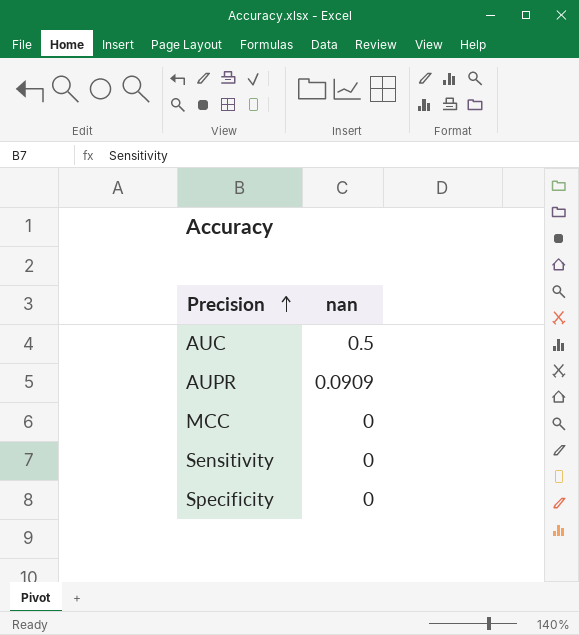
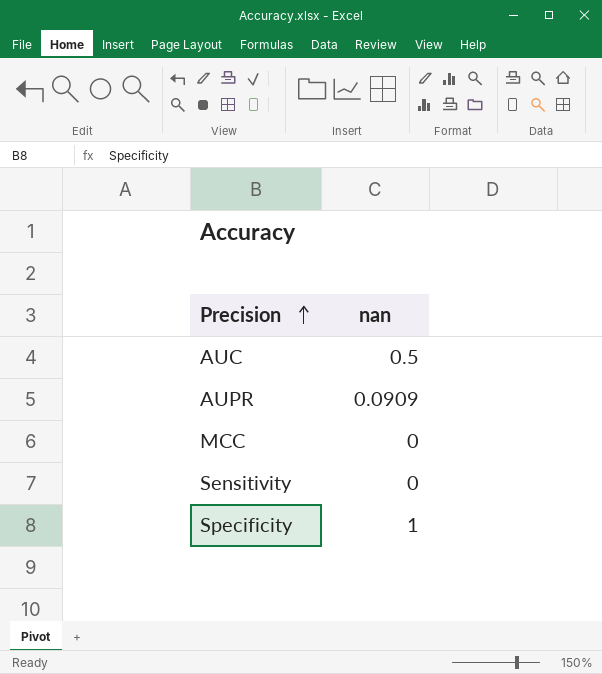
Specificity | nan: 0 -> 1

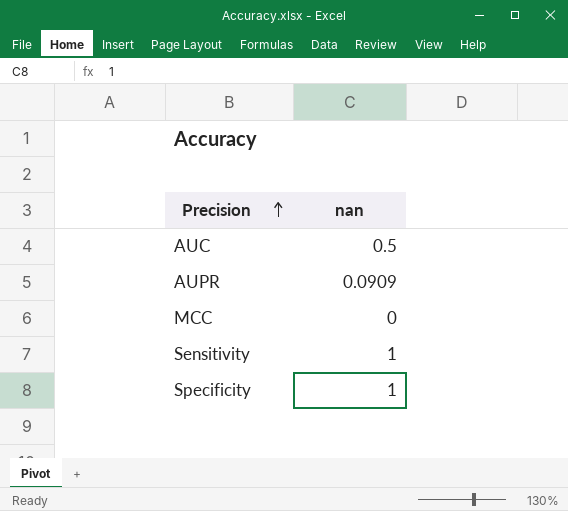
Sensitivity | nan: 0 -> 1

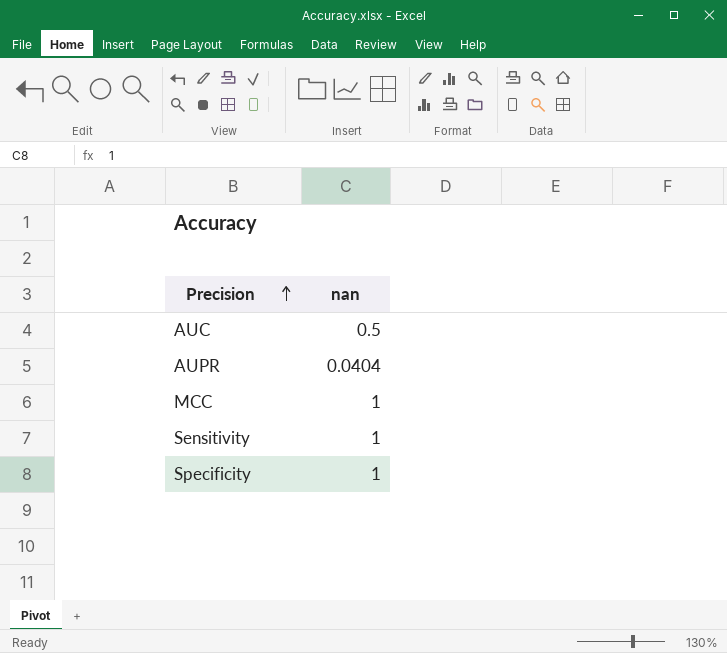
AUPR | nan: 0.0909 -> 0.0404
MCC | nan: 0 -> 1

